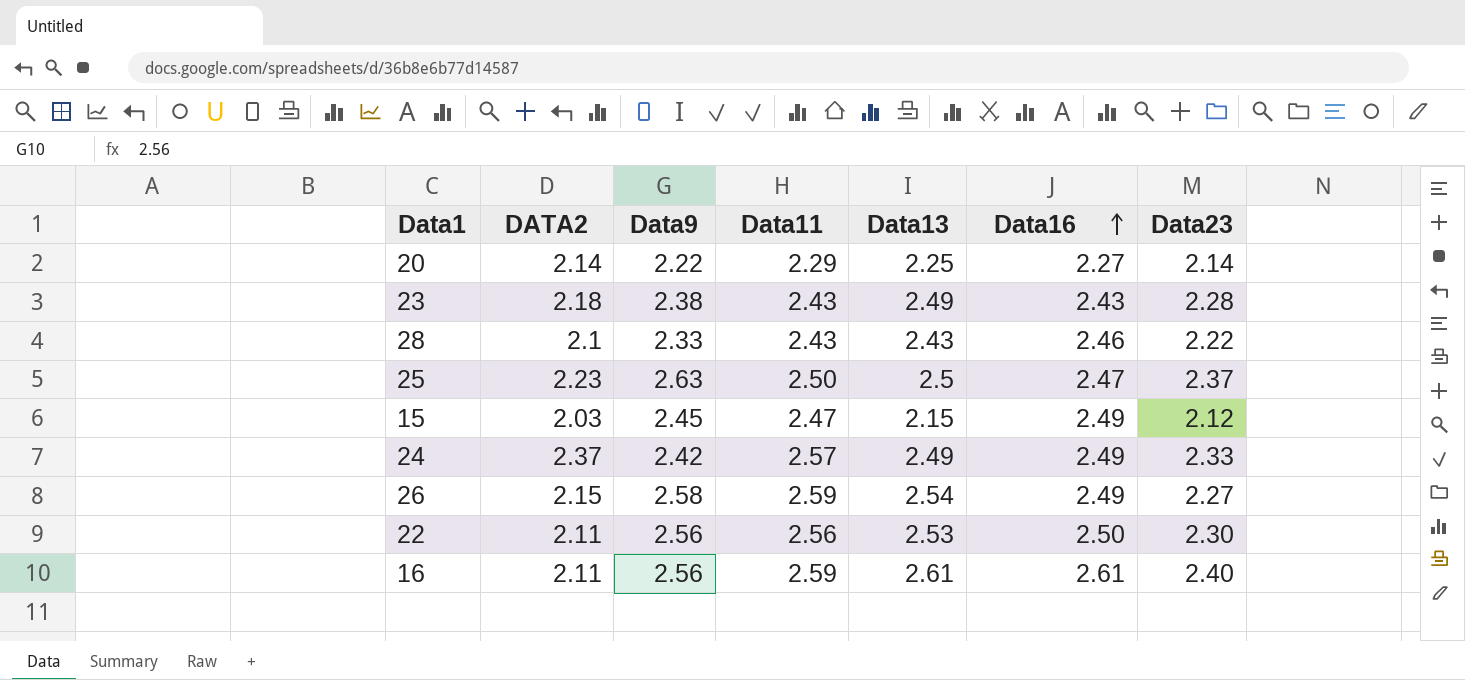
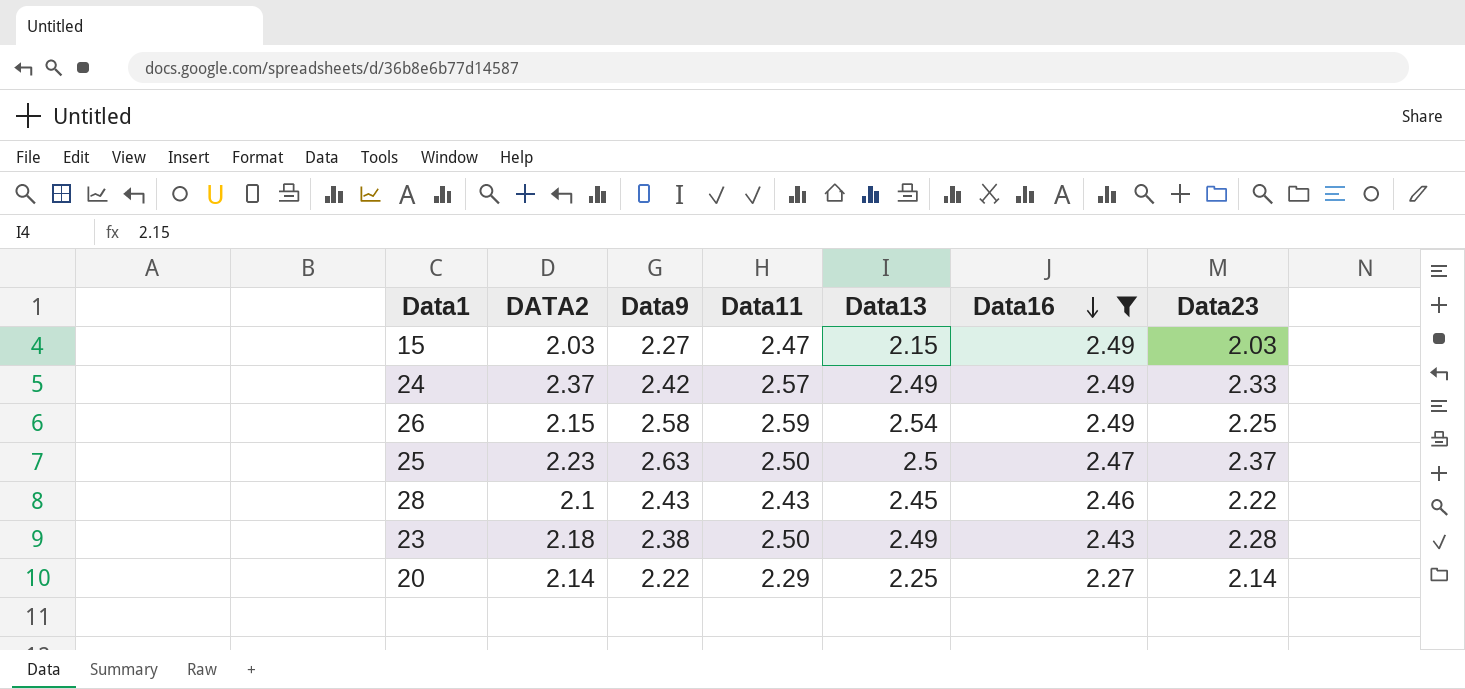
filter: none -> Data16 <= 2.49
row order: Data16 ascending -> Data16 descending
15 | Data9: 2.45 -> 2.27
15 | Data23: 2.12 -> 2.03
26 | Data23: 2.27 -> 2.25
28 | Data9: 2.33 -> 2.43
28 | Data13: 2.43 -> 2.45
23 | Data11: 2.43 -> 2.50

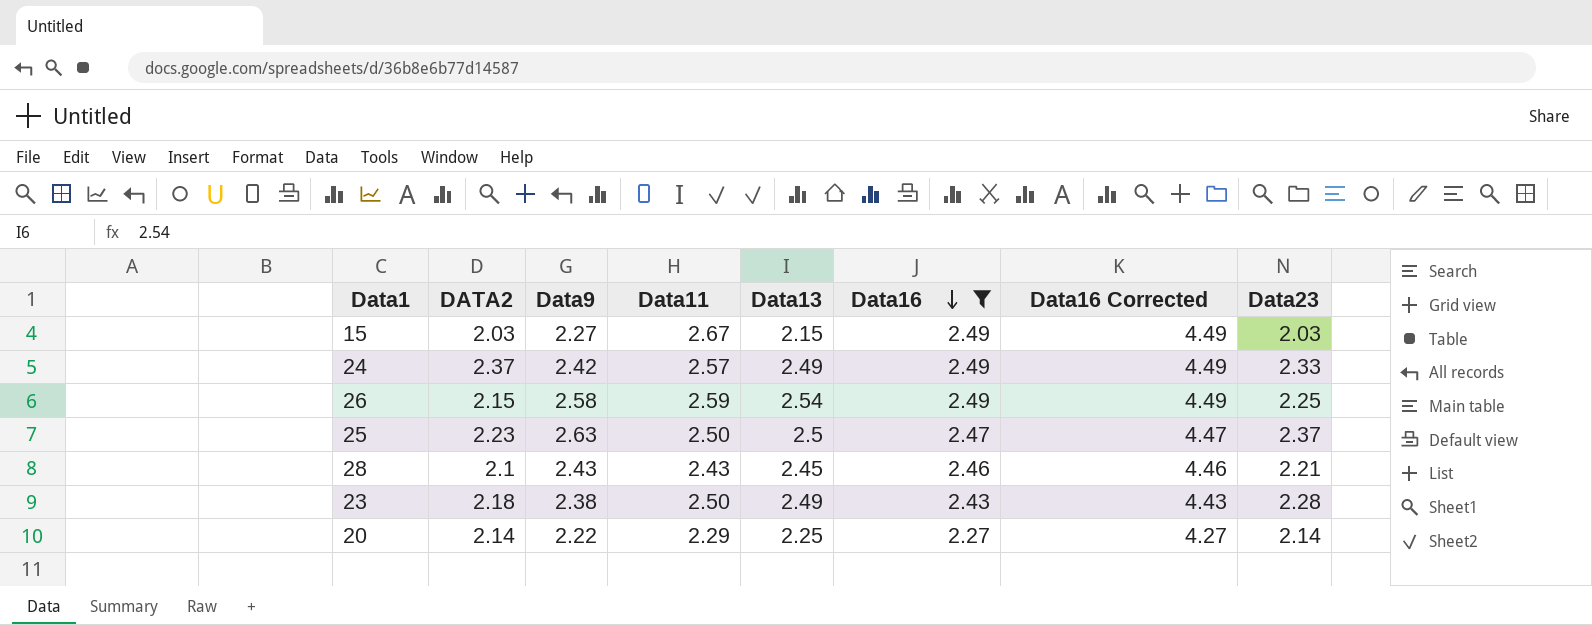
column Data16 Corrected | formula: none -> [Data16] + 2
15 | Data11: 2.47 -> 2.67
28 | Data23: 2.22 -> 2.21

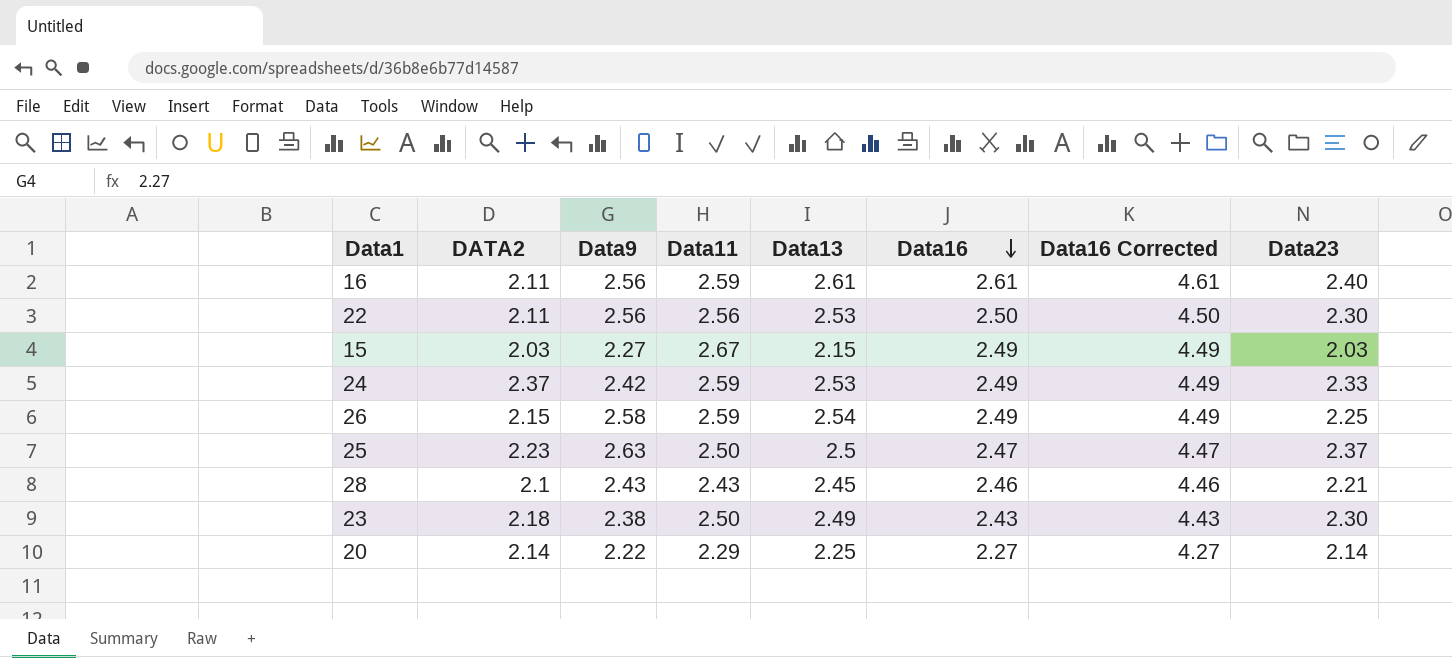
filter: Data16 <= 2.49 -> none
24 | Data11: 2.57 -> 2.59
24 | Data13: 2.49 -> 2.53
23 | Data23: 2.28 -> 2.30

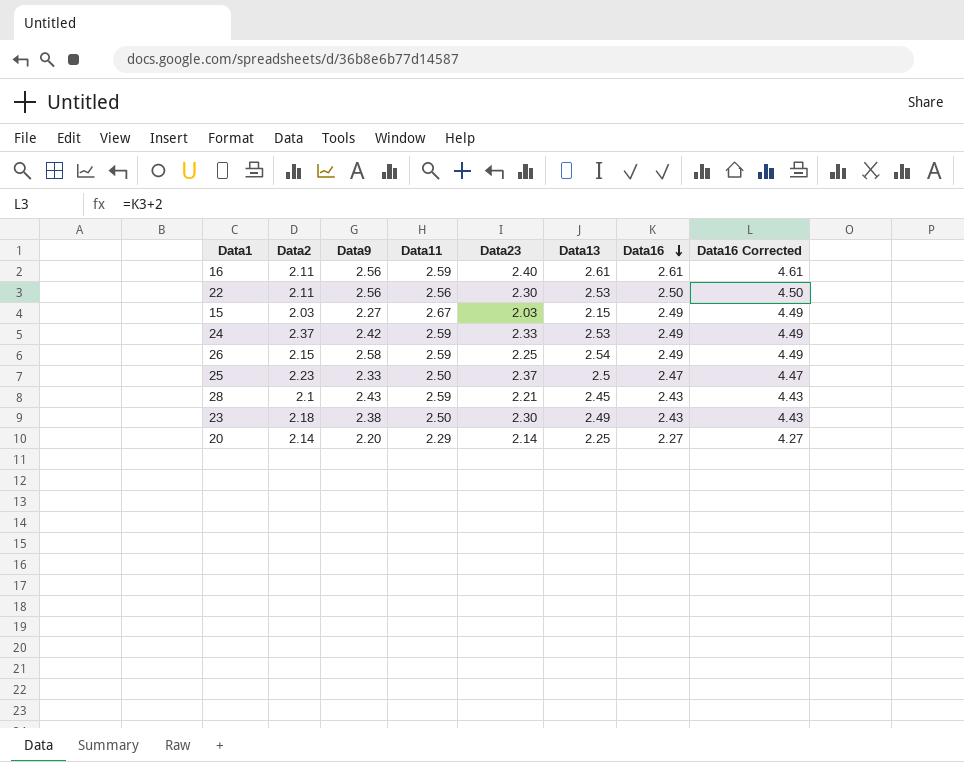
column name: DATA2 -> Data2
column Data23 | position: 8 -> 5
25 | Data9: 2.63 -> 2.33
28 | Data11: 2.43 -> 2.59
28 | Data16: 2.46 -> 2.43
28 | Data16 Corrected: 4.46 -> 4.43
20 | Data9: 2.22 -> 2.20

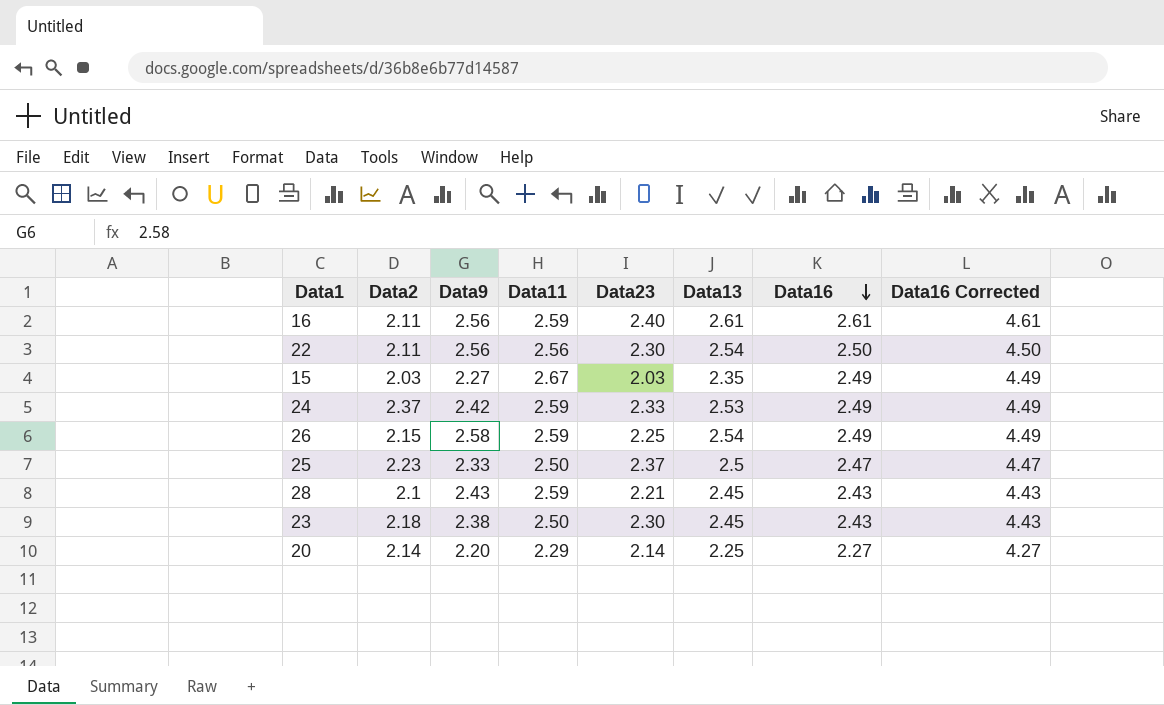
22 | Data13: 2.53 -> 2.54
15 | Data13: 2.15 -> 2.35
23 | Data13: 2.49 -> 2.45

